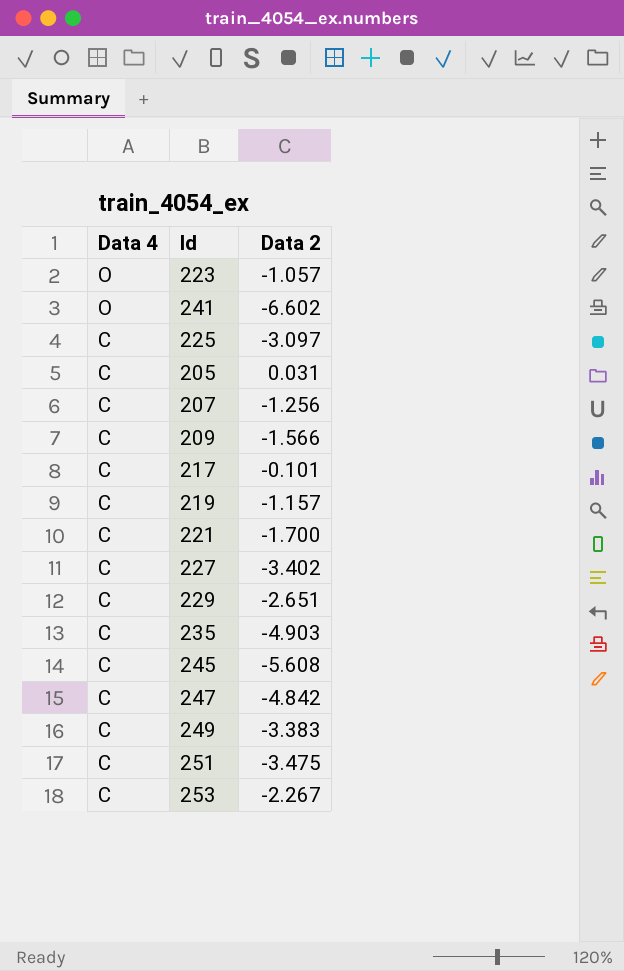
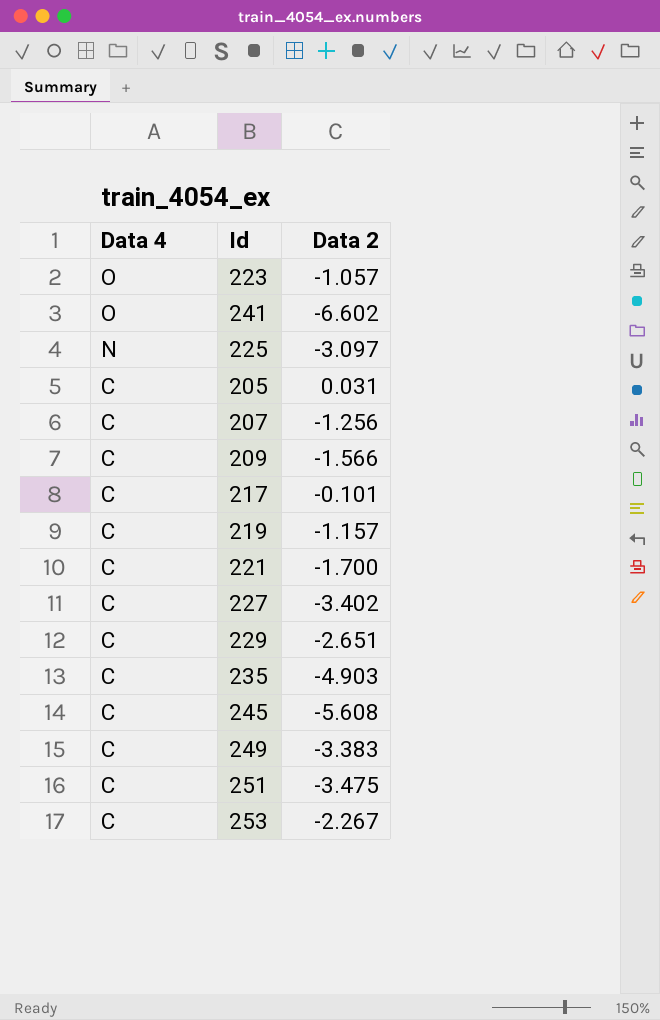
row 247: C | -4.842 -> none
225 | Data 4: C -> N

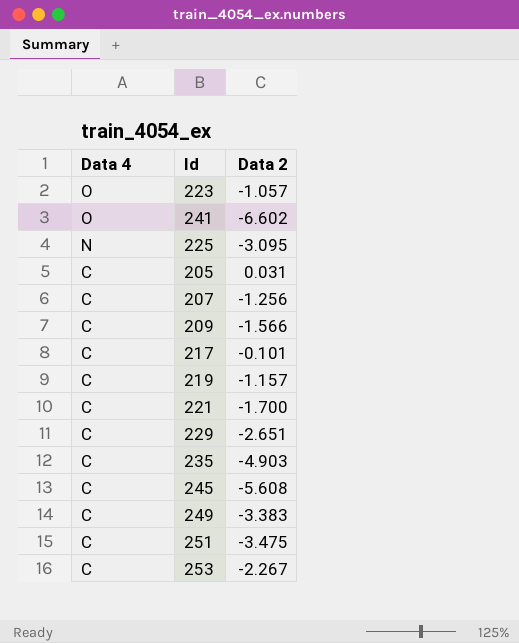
row 227: C | -3.402 -> none
225 | Data 2: -3.097 -> -3.095

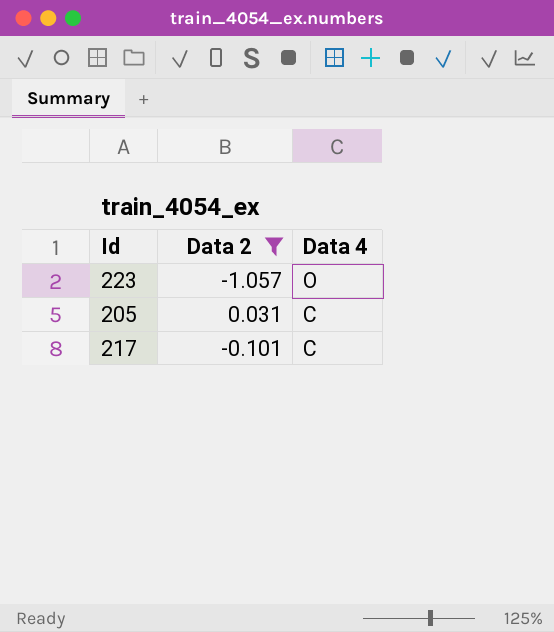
filter: none -> Data 2 >= -1.057
column Data 4 | position: 1 -> 3

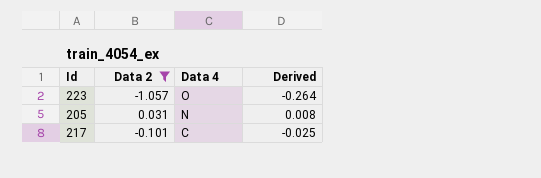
column Derived | formula: none -> [Data 2] * 0.25
205 | Data 4: C -> N

